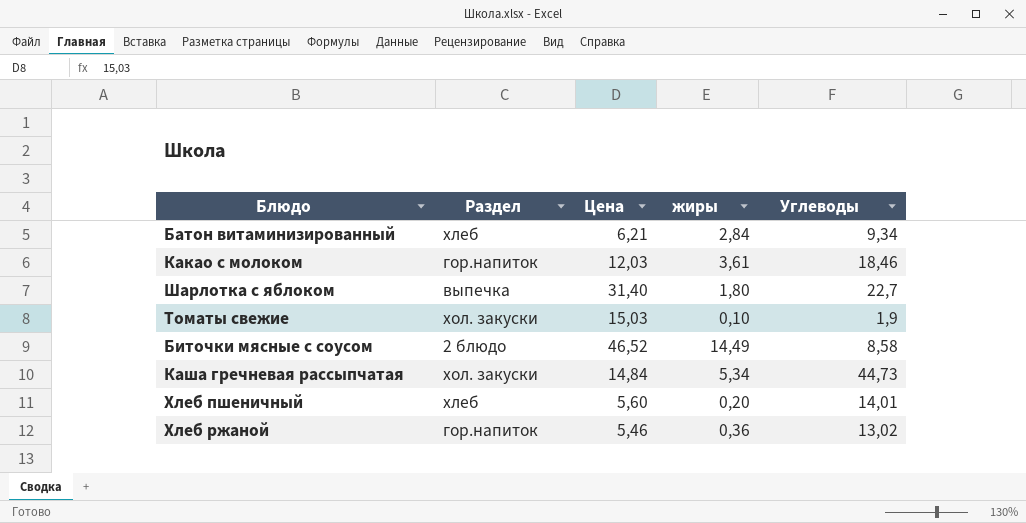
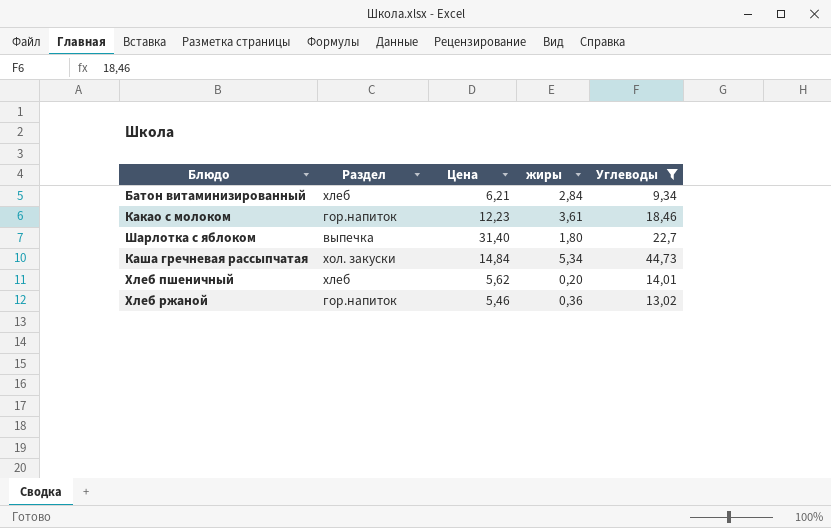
filter: none -> Углеводы >= 9,34
Какао с молоком | Цена: 12,03 -> 12,23
Хлеб пшеничный | Цена: 5,60 -> 5,62

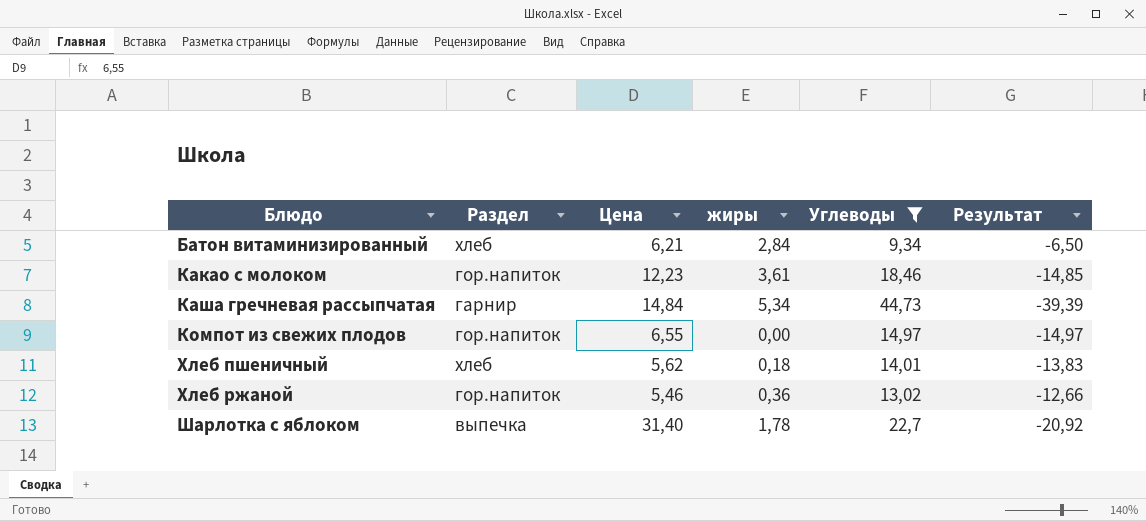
row order: none -> Блюдо ascending
column Результат | formula: none -> [жиры] - [Углеводы]
Каша гречневая рассыпчатая | Раздел: хол. закуски -> гарнир
row Компот из свежих плодов: none -> гор.напиток | 6,55 | 0,00 | 14,97 | -14,97
Хлеб пшеничный | жиры: 0,20 -> 0,18
Шарлотка с яблоком | жиры: 1,80 -> 1,78

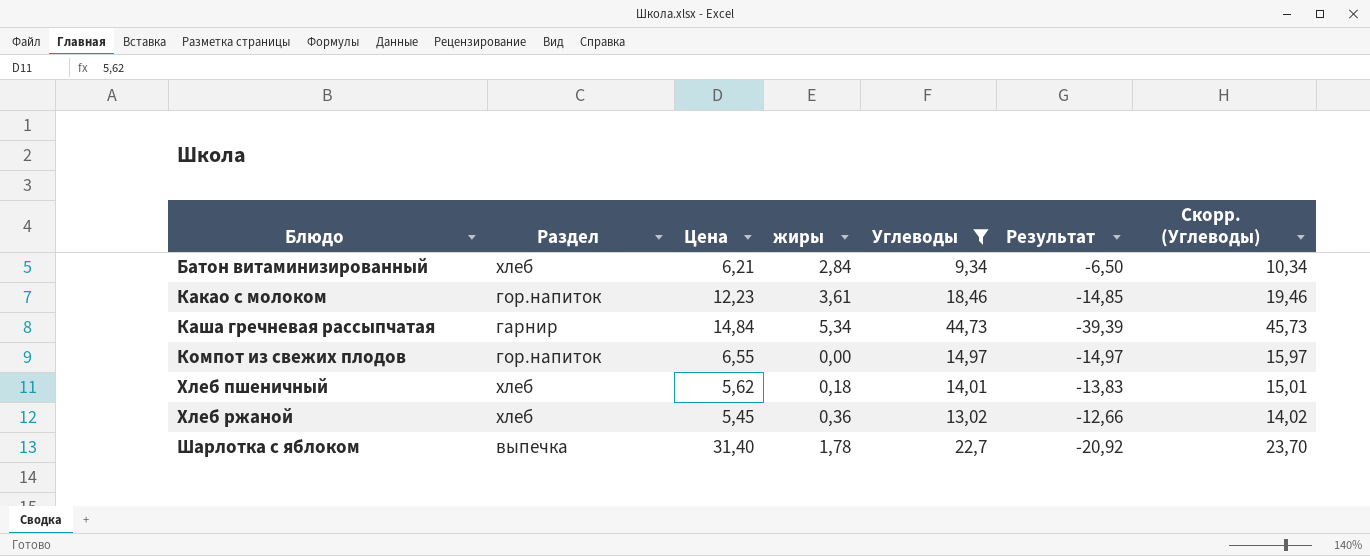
column Скорр. (Углеводы) | formula: none -> [Углеводы] + 1
Хлеб ржаной | Раздел: гор.напиток -> хлеб
Хлеб ржаной | Цена: 5,46 -> 5,45

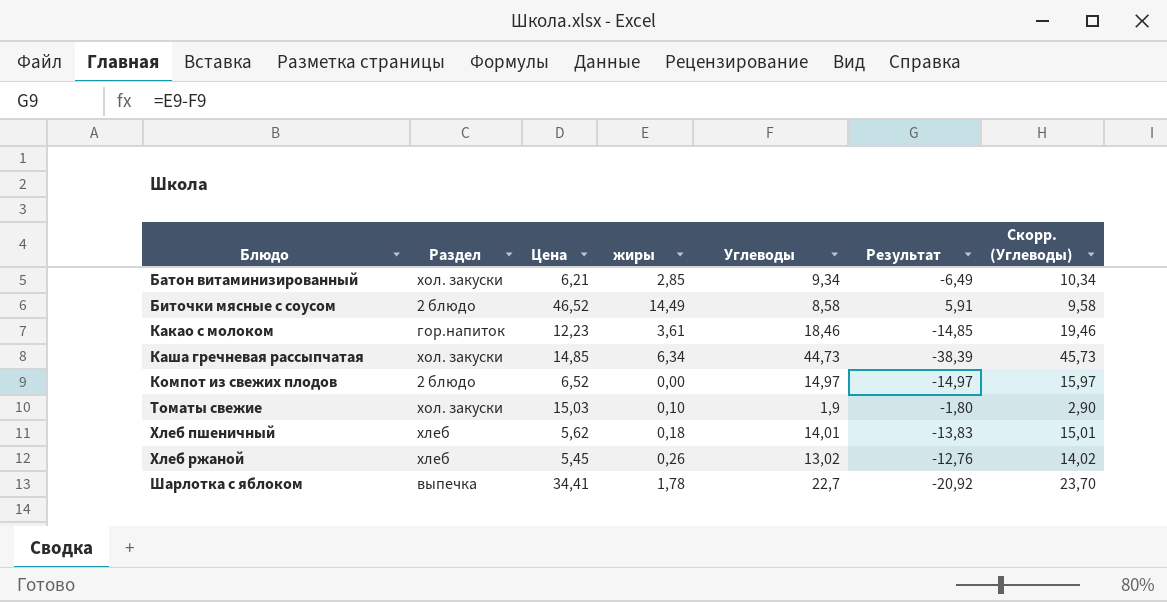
filter: Углеводы >= 9,34 -> none
Батон витаминизированный | Раздел: хлеб -> хол. закуски
Батон витаминизированный | жиры: 2,84 -> 2,85
Батон витаминизированный | Результат: -6,50 -> -6,49
Каша гречневая рассыпчатая | Раздел: гарнир -> хол. закуски
Каша гречневая рассыпчатая | Цена: 14,84 -> 14,85
Каша гречневая рассыпчатая | жиры: 5,34 -> 6,34
Каша гречневая рассыпчатая | Результат: -39,39 -> -38,39
Компот из свежих плодов | Раздел: гор.напиток -> 2 блюдо
Компот из свежих плодов | Цена: 6,55 -> 6,52
Хлеб ржаной | жиры: 0,36 -> 0,26
Хлеб ржаной | Результат: -12,66 -> -12,76
Шарлотка с яблоком | Цена: 31,40 -> 34,41

